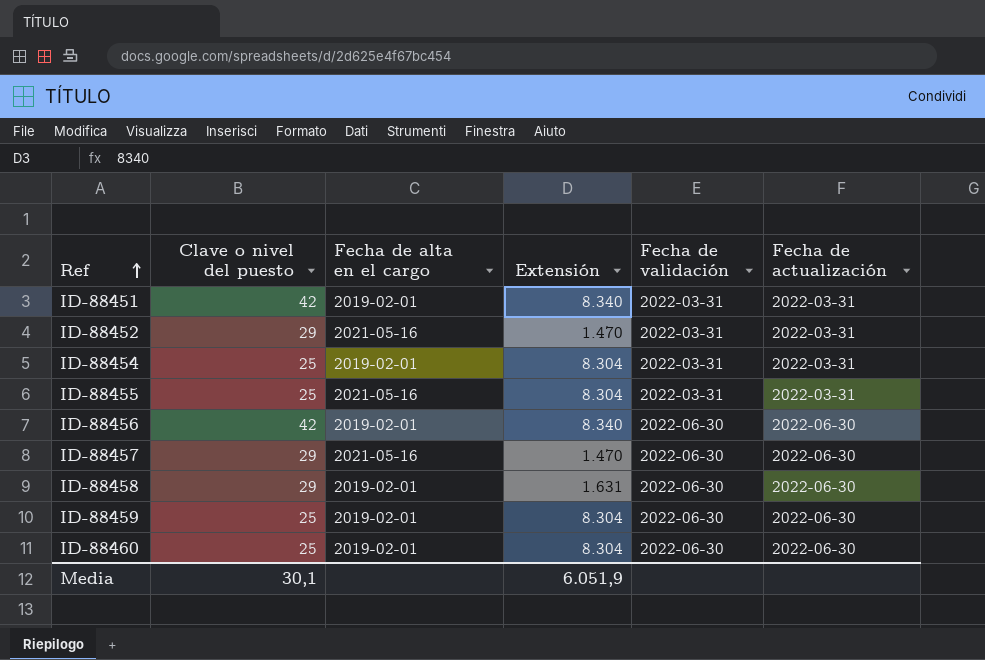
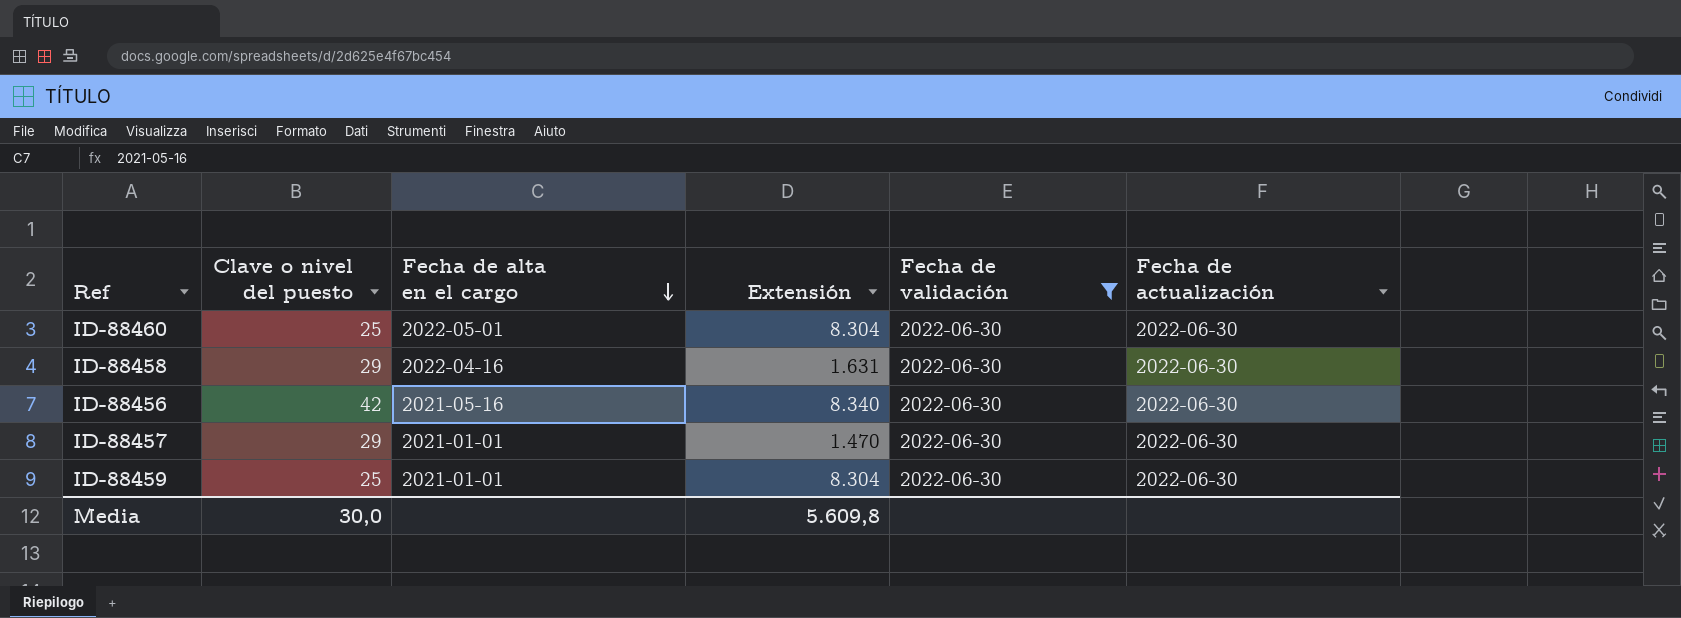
filter: none -> Fecha de validación = 2022-06-30
row order: Ref ascending -> Fecha de alta en el cargo descending
ID-88460 | Fecha de alta en el cargo: 2019-02-01 -> 2022-05-01
ID-88458 | Fecha de alta en el cargo: 2019-02-01 -> 2022-04-16
ID-88456 | Fecha de alta en el cargo: 2019-02-01 -> 2021-05-16
ID-88457 | Fecha de alta en el cargo: 2021-05-16 -> 2021-01-01
ID-88459 | Fecha de alta en el cargo: 2019-02-01 -> 2021-01-01
Media | Clave o nivel del puesto: 30,1 -> 30,0
Media | Extensión: 6.051,9 -> 5.609,8

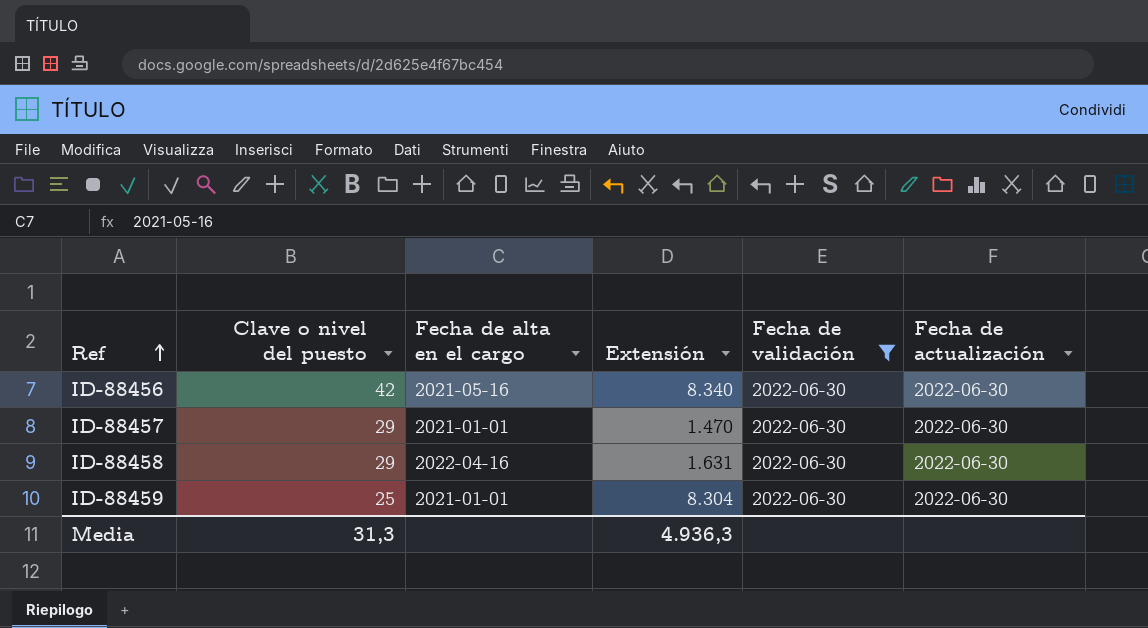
row order: Fecha de alta en el cargo descending -> Ref ascending
row ID-88460: 25 | 2022-05-01 | 8.304 | 2022-06-30 | 2022-06-30 -> none
Media | Clave o nivel del puesto: 30,0 -> 31,3
Media | Extensión: 5.609,8 -> 4.936,3

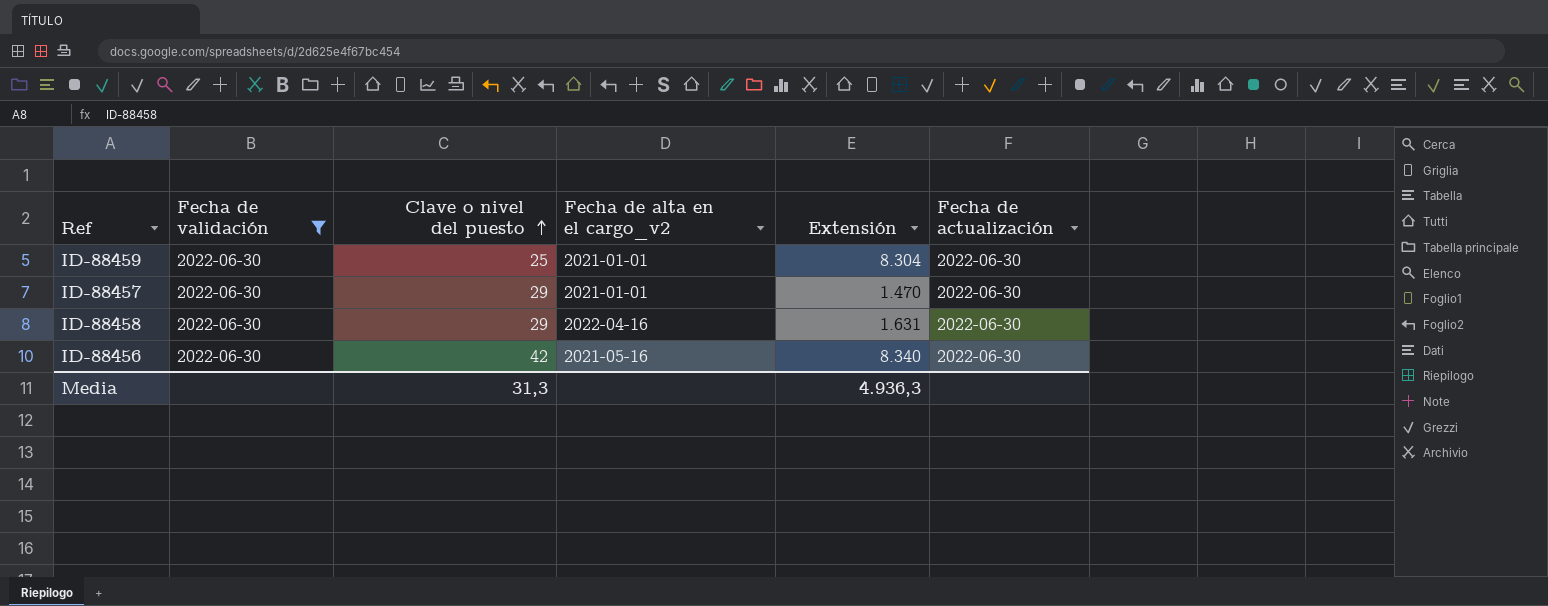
row order: Ref ascending -> Clave o nivel del puesto ascending
column Fecha de validación | position: 5 -> 2
column name: Fecha de alta en el cargo -> Fecha de alta en el cargo_v2

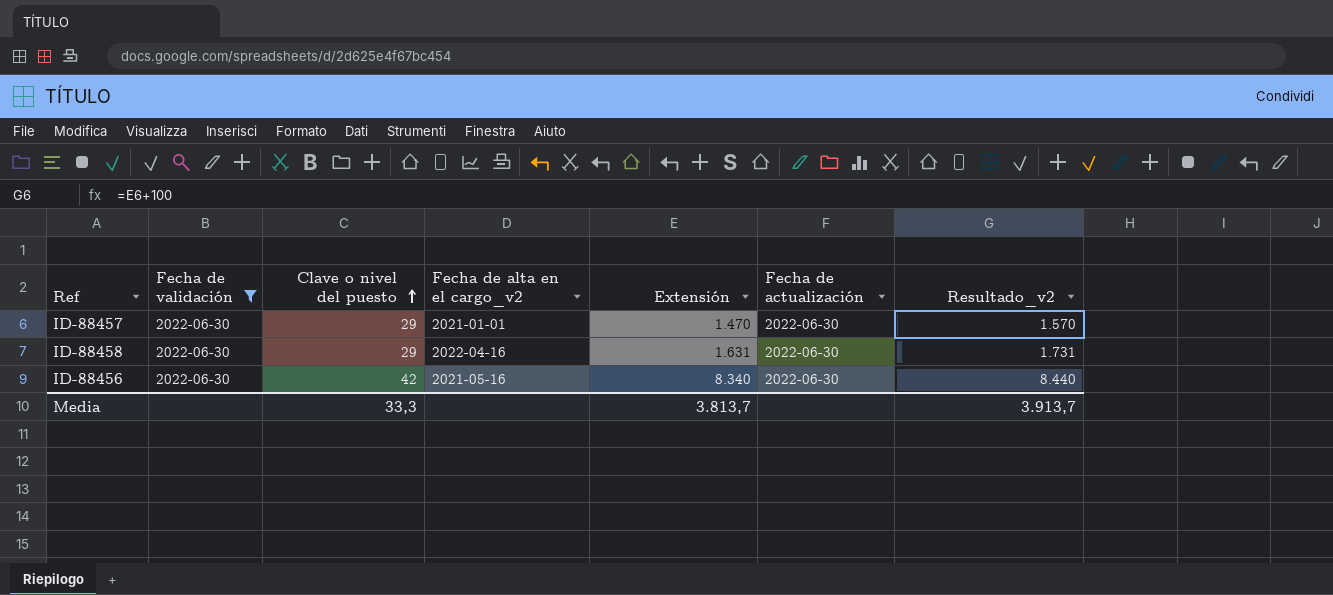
column Resultado_v2 | formula: none -> [Extensión] + 100
row ID-88459: 2022-06-30 | 25 | 2021-01-01 | 8.304 | 2022-06-30 -> none
Media | Clave o nivel del puesto: 31,3 -> 33,3
Media | Extensión: 4.936,3 -> 3.813,7

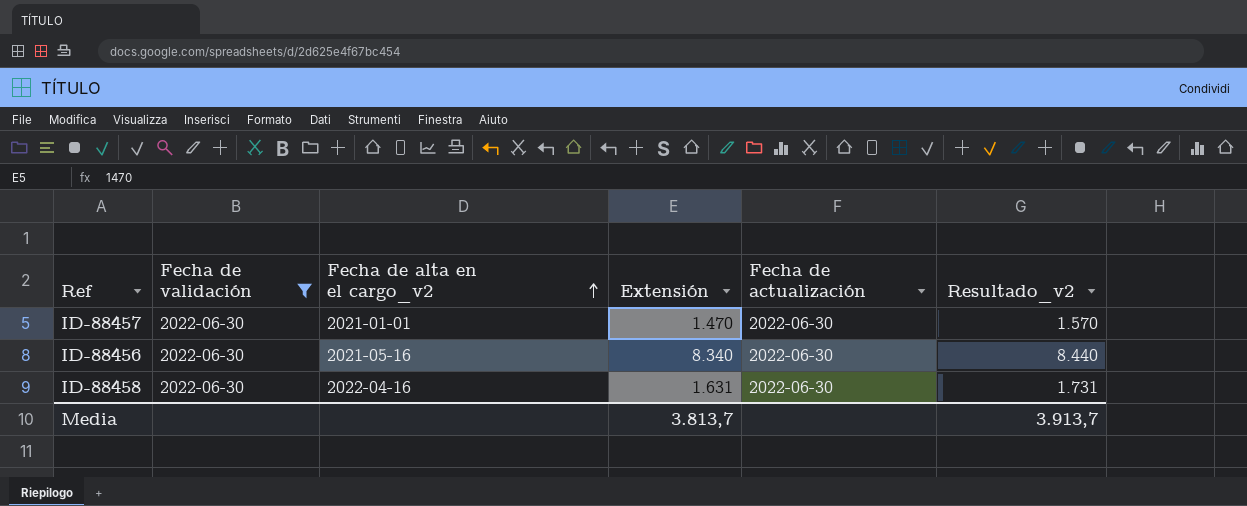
row order: Clave o nivel del puesto ascending -> Fecha de alta en el cargo_v2 ascending
column Clave o nivel del puesto | position: 3 -> none

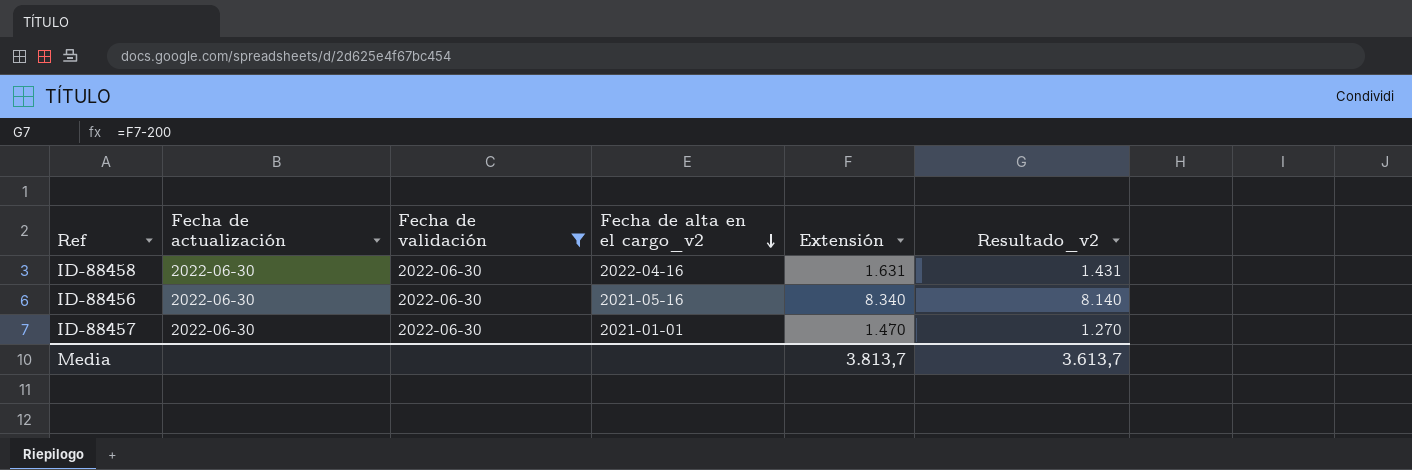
row order: Fecha de alta en el cargo_v2 ascending -> Fecha de alta en el cargo_v2 descending
column Fecha de actualización | position: 5 -> 2
column Resultado_v2 | formula: [Extensión] + 100 -> [Extensión] - 200
Media | Resultado_v2: 3.913,7 -> 3.613,7

